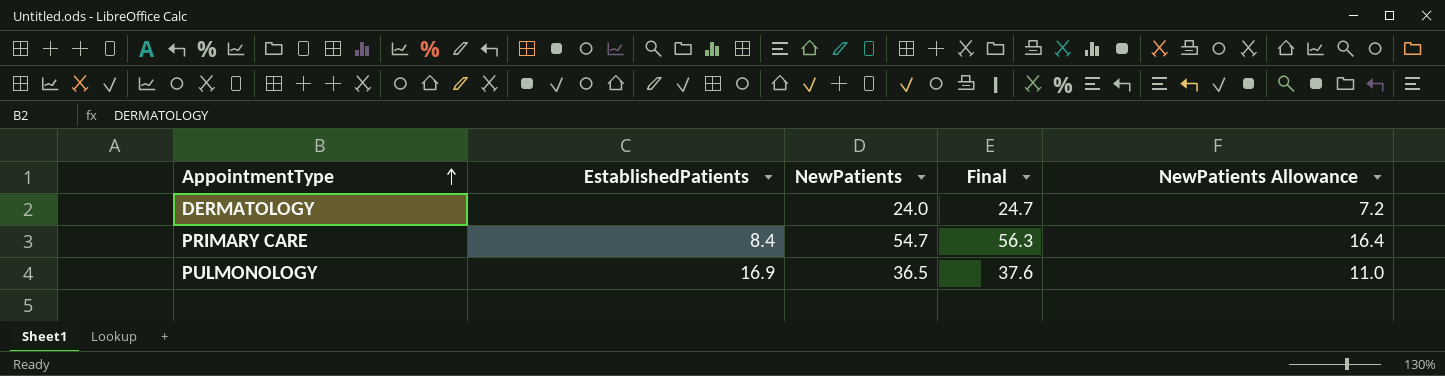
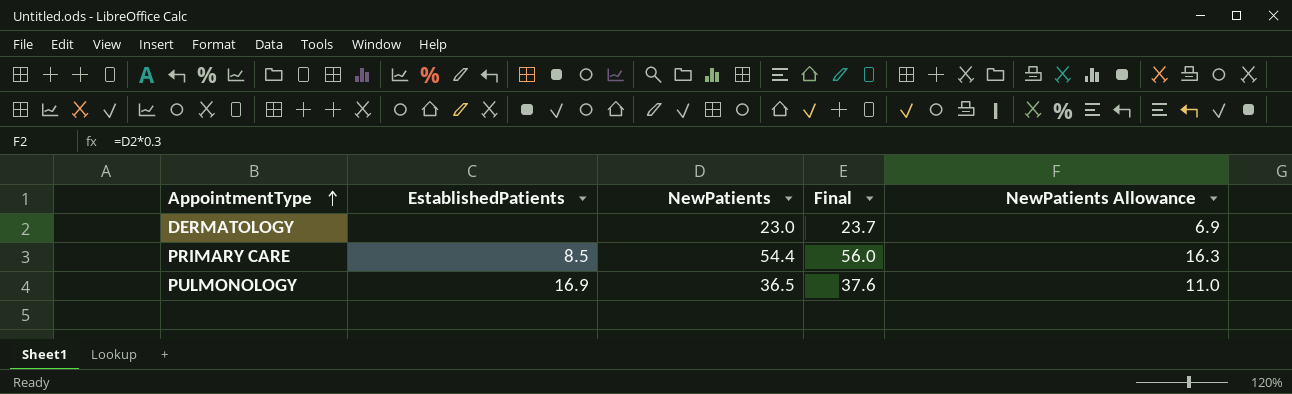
DERMATOLOGY | NewPatients: 24.0 -> 23.0
DERMATOLOGY | Final: 24.7 -> 23.7
DERMATOLOGY | NewPatients Allowance: 7.2 -> 6.9
PRIMARY CARE | EstablishedPatients: 8.4 -> 8.5
PRIMARY CARE | NewPatients: 54.7 -> 54.4
PRIMARY CARE | Final: 56.3 -> 56.0
PRIMARY CARE | NewPatients Allowance: 16.4 -> 16.3

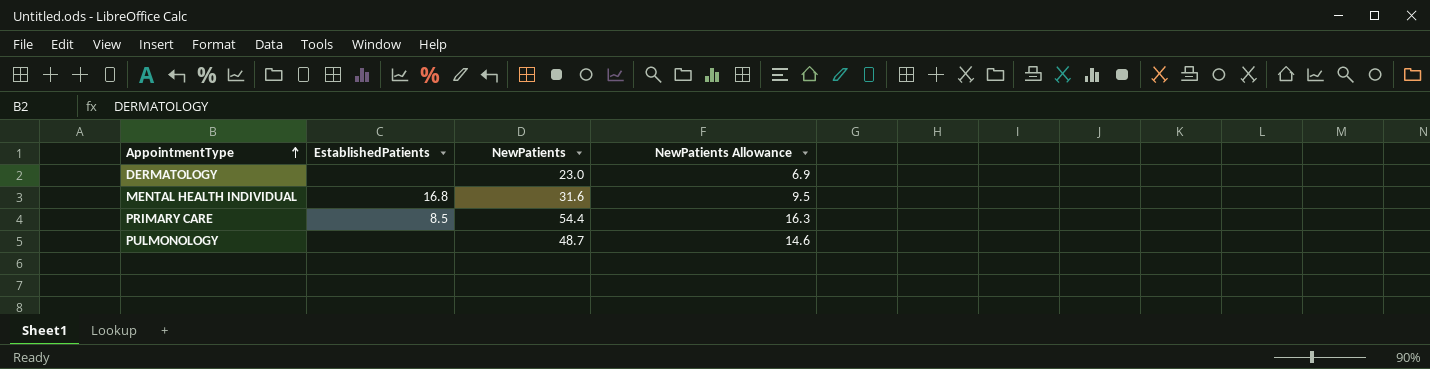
column Final | formula: [NewPatients] * 1.03 -> none
row MENTAL HEALTH INDIVIDUAL: none -> 16.8 | 31.6 | 9.5
PULMONOLOGY | EstablishedPatients: 16.9 -> none
PULMONOLOGY | NewPatients: 36.5 -> 48.7
PULMONOLOGY | NewPatients Allowance: 11.0 -> 14.6

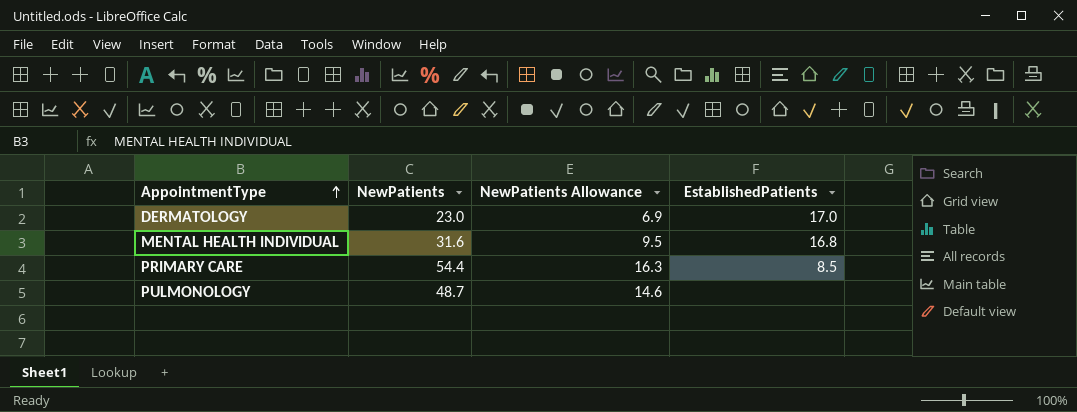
column EstablishedPatients | position: 2 -> 4
DERMATOLOGY | EstablishedPatients: none -> 17.0

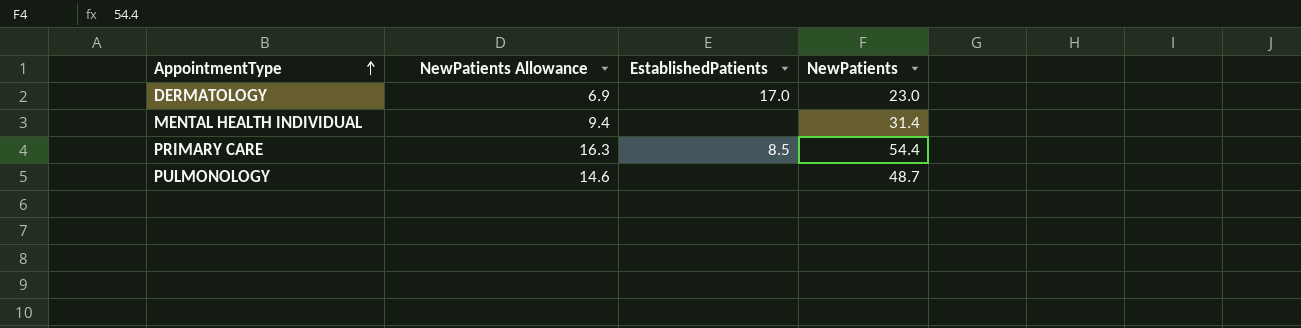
column NewPatients | position: 2 -> 4
MENTAL HEALTH INDIVIDUAL | NewPatients Allowance: 9.5 -> 9.4
MENTAL HEALTH INDIVIDUAL | EstablishedPatients: 16.8 -> none
MENTAL HEALTH INDIVIDUAL | NewPatients: 31.6 -> 31.4

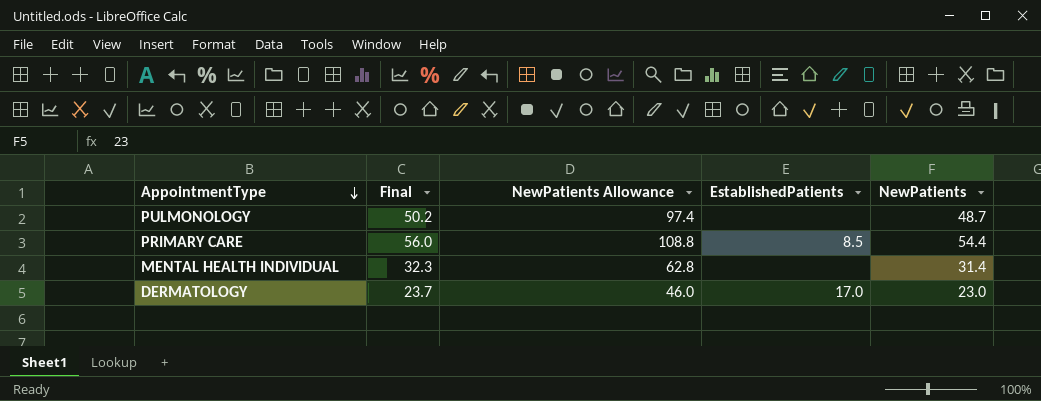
row order: AppointmentType ascending -> AppointmentType descending
column Final | formula: none -> [NewPatients] * 1.03
column NewPatients Allowance | formula: [NewPatients] * 0.3 -> [NewPatients] * 2

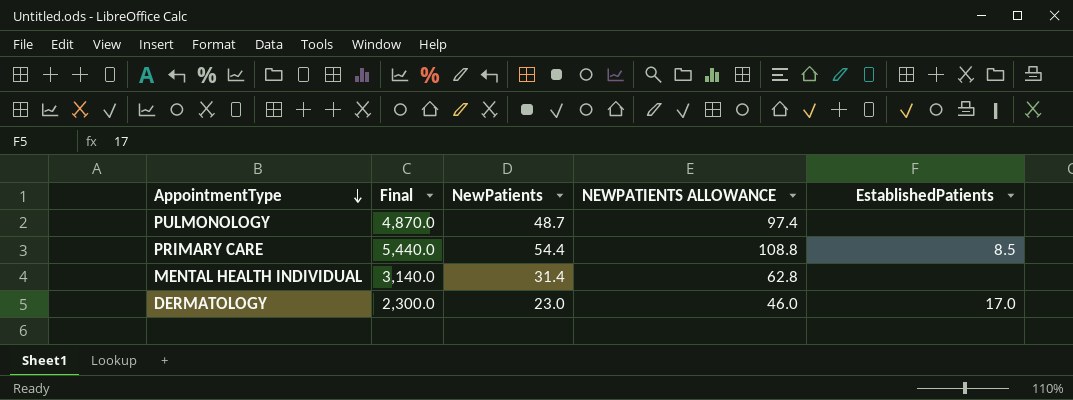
column Final | formula: [NewPatients] * 1.03 -> [NewPatients] * 100
column NewPatients | position: 5 -> 3
column name: NewPatients Allowance -> NEWPATIENTS ALLOWANCE

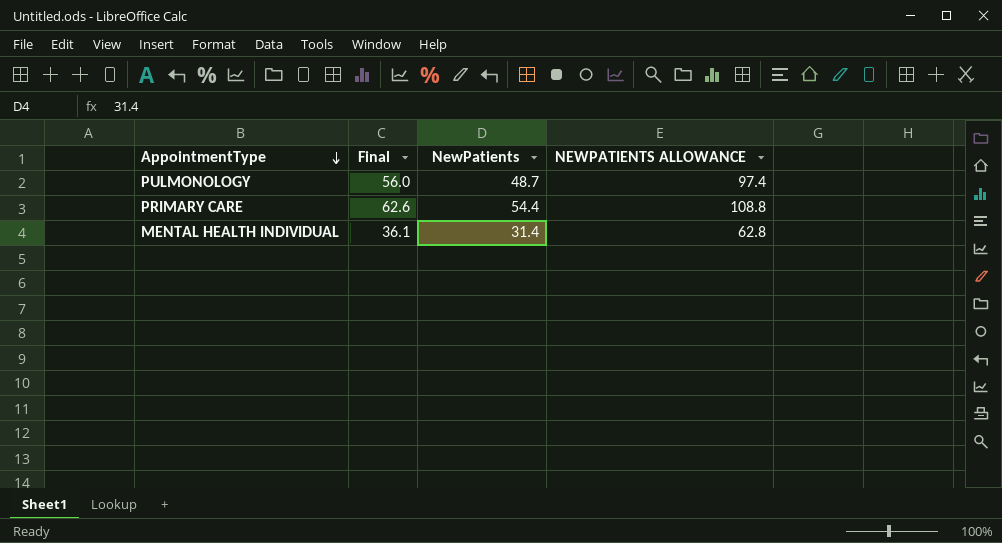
column EstablishedPatients | position: 5 -> none
column Final | formula: [NewPatients] * 100 -> [NewPatients] * 1.15
row DERMATOLOGY: 2,300.0 | 23.0 | 46.0 | 17.0 -> none

